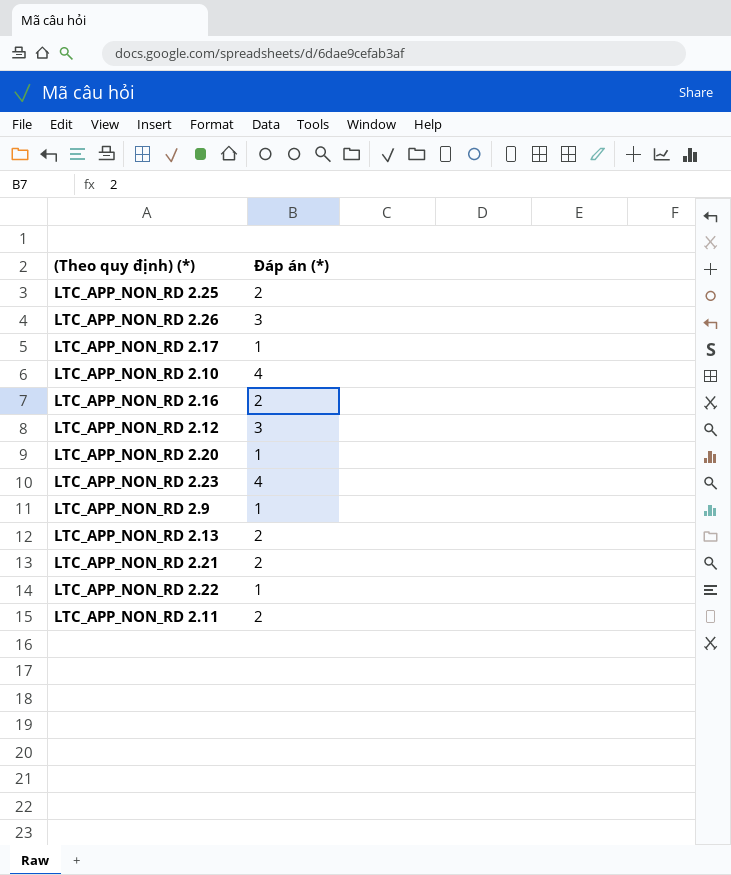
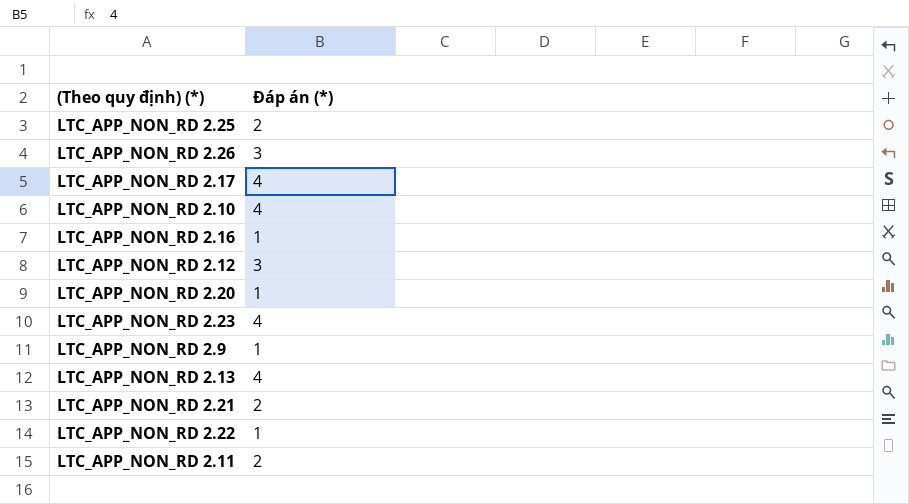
LTC_APP_NON_RD 2.17 | Đáp án (*): 1 -> 4
LTC_APP_NON_RD 2.16 | Đáp án (*): 2 -> 1
LTC_APP_NON_RD 2.13 | Đáp án (*): 2 -> 4

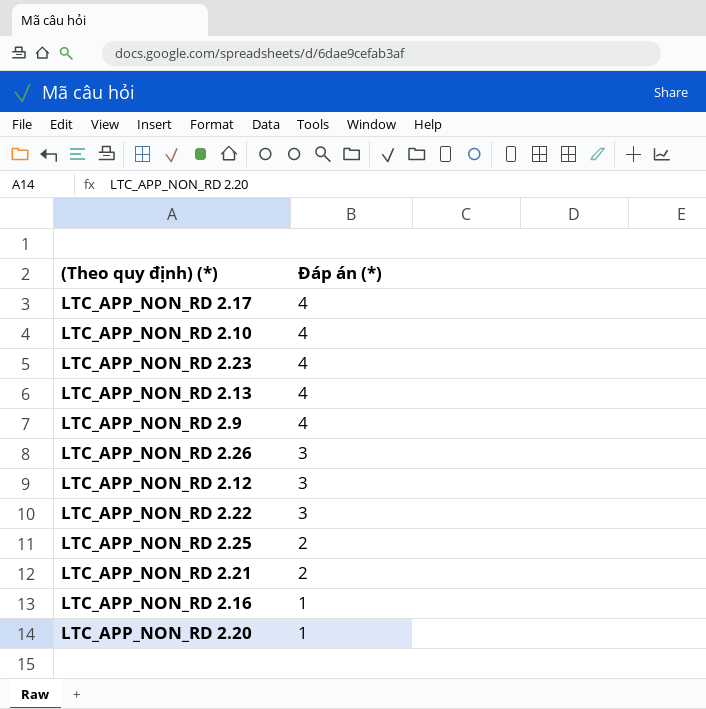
row order: none -> Đáp án (*) descending
row LTC_APP_NON_RD 2.11: 2 -> none
LTC_APP_NON_RD 2.9 | Đáp án (*): 1 -> 4
LTC_APP_NON_RD 2.22 | Đáp án (*): 1 -> 3

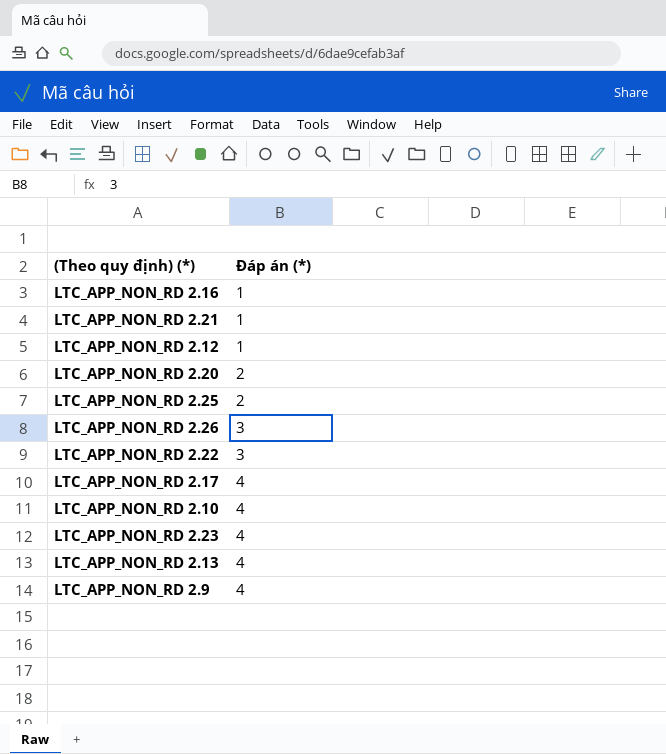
row order: Đáp án (*) descending -> Đáp án (*) ascending
LTC_APP_NON_RD 2.21 | Đáp án (*): 2 -> 1
LTC_APP_NON_RD 2.12 | Đáp án (*): 3 -> 1
LTC_APP_NON_RD 2.20 | Đáp án (*): 1 -> 2

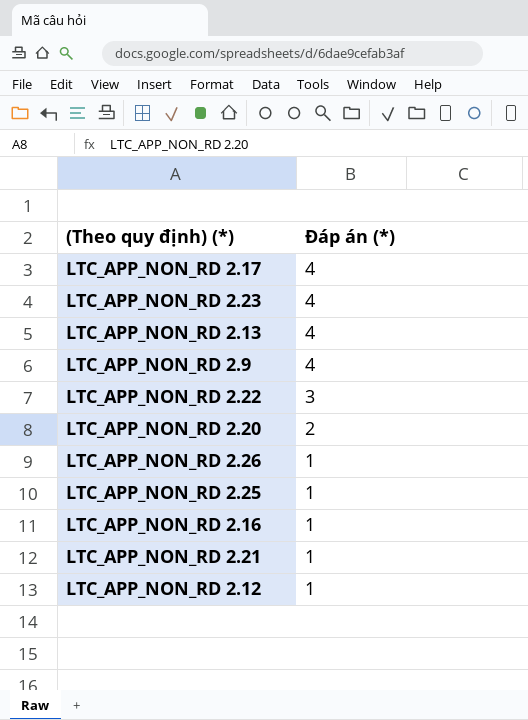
row order: Đáp án (*) ascending -> Đáp án (*) descending
row LTC_APP_NON_RD 2.10: 4 -> none
LTC_APP_NON_RD 2.26 | Đáp án (*): 3 -> 1
LTC_APP_NON_RD 2.25 | Đáp án (*): 2 -> 1

